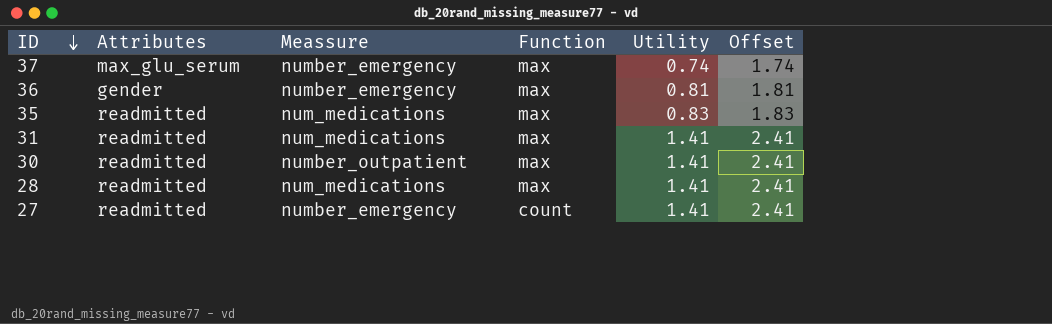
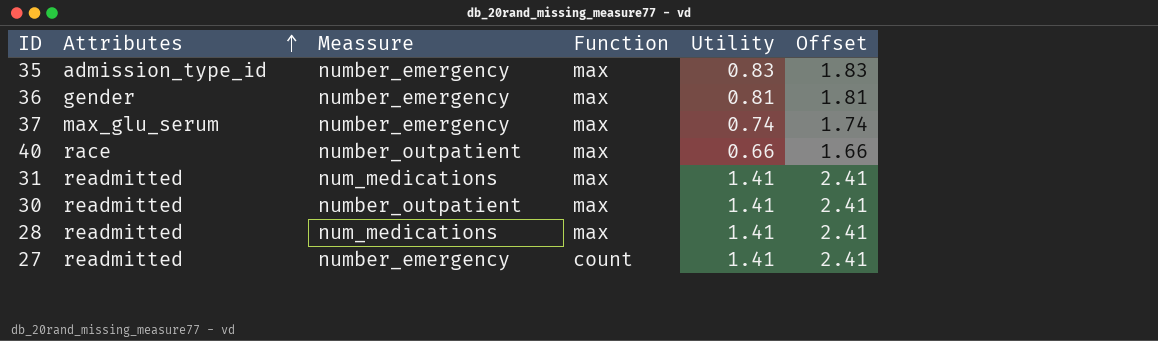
row order: ID descending -> Attributes ascending
35 | Attributes: readmitted -> admission_type_id
35 | Meassure: num_medications -> number_emergency
row 40: none -> race | number_outpatient | max | 0.66 | 1.66

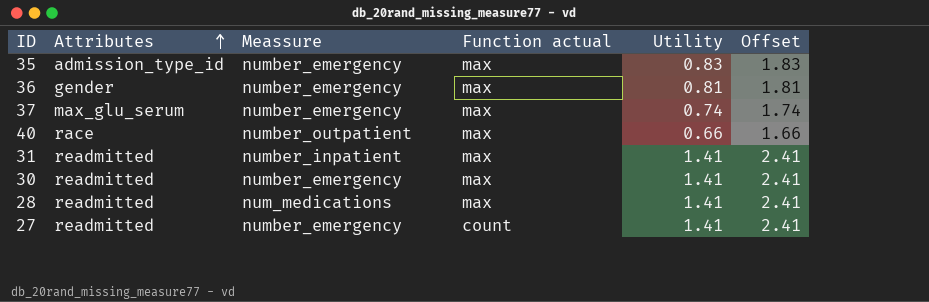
column name: Function -> Function actual
31 | Meassure: num_medications -> number_inpatient
30 | Meassure: number_outpatient -> number_emergency

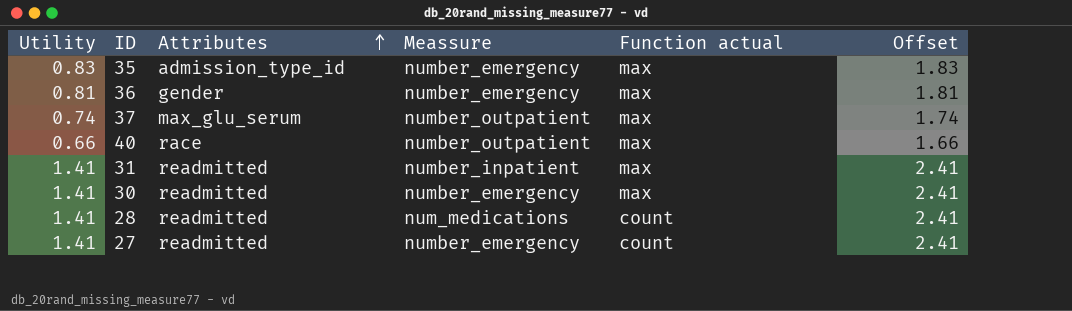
column Utility | position: 5 -> 1
37 | Meassure: number_emergency -> number_outpatient
28 | Function actual: max -> count

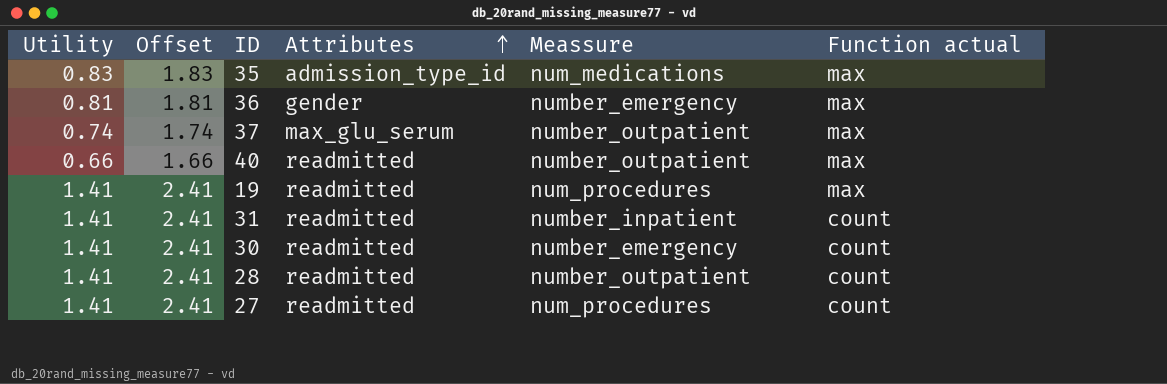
column Offset | position: 6 -> 2
35 | Meassure: number_emergency -> num_medications
40 | Attributes: race -> readmitted
row 19: none -> 1.41 | 2.41 | readmitted | num_procedures | max
31 | Function actual: max -> count
30 | Function actual: max -> count
28 | Meassure: num_medications -> number_outpatient
27 | Meassure: number_emergency -> num_procedures

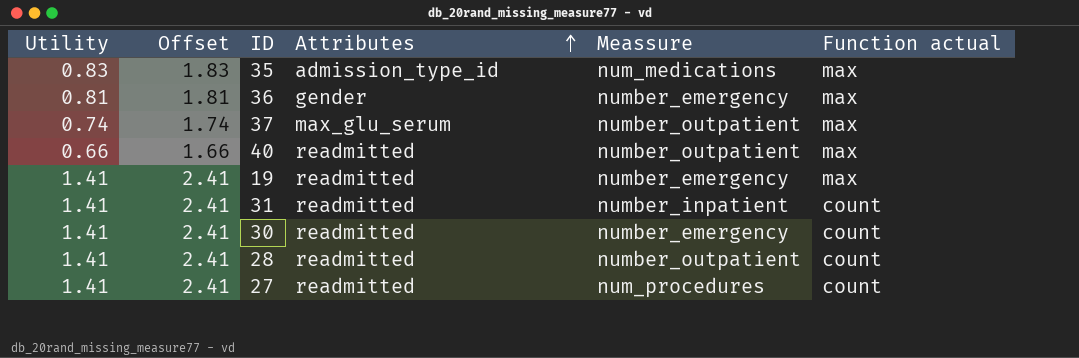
19 | Meassure: num_procedures -> number_emergency

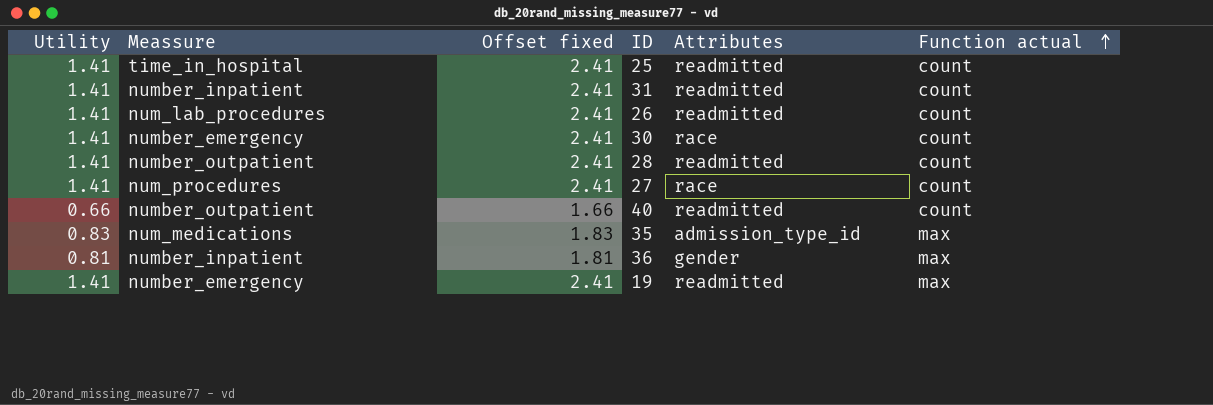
row order: Attributes ascending -> Function actual ascending
column Meassure | position: 5 -> 2
column name: Offset -> Offset fixed
row 37: 0.74 | 1.74 | max_glu_serum | number_outpatient | max -> none
row 25: none -> 1.41 | time_in_hospital | 2.41 | readmitted | count
row 26: none -> 1.41 | num_lab_procedures | 2.41 | readmitted | count
30 | Attributes: readmitted -> race
27 | Attributes: readmitted -> race
40 | Function actual: max -> count
36 | Meassure: number_emergency -> number_inpatient

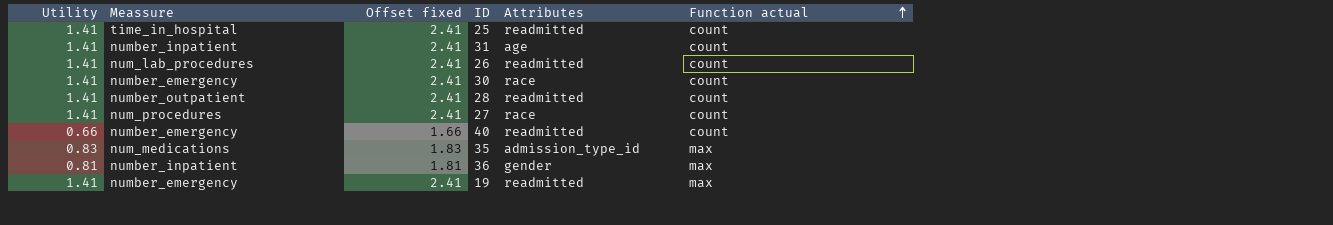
31 | Attributes: readmitted -> age
40 | Meassure: number_outpatient -> number_emergency

